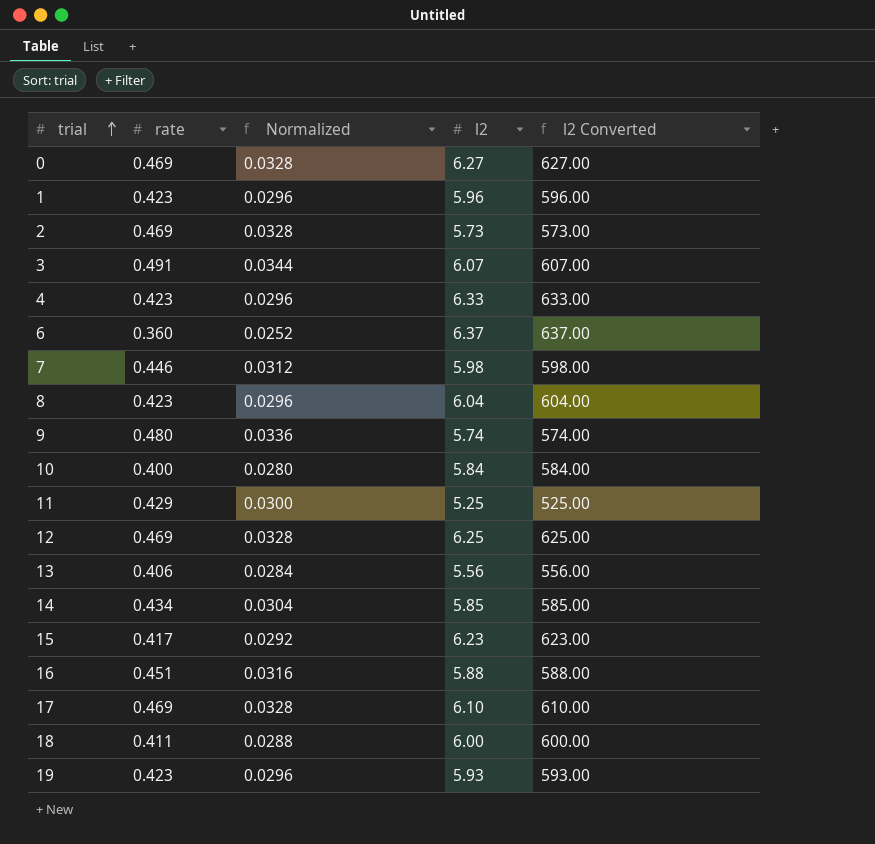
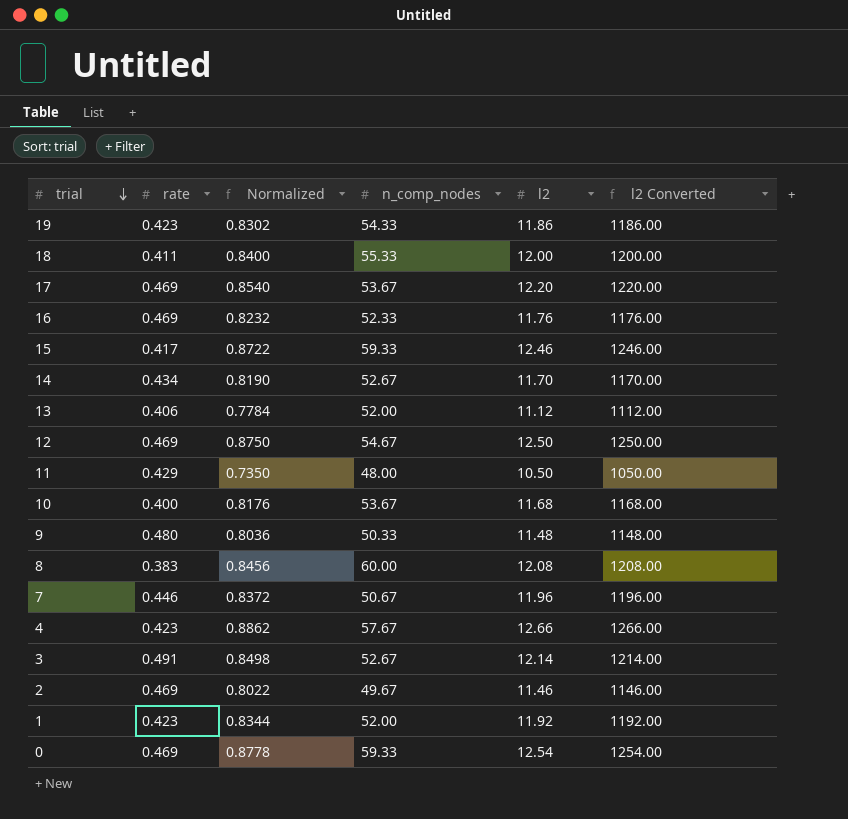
row order: trial ascending -> trial descending
column Normalized | formula: [rate] * 0.07 -> [l2] * 0.07
column n_comp_nodes | position: none -> 4
row 6: 0.360 | 0.0252 | 6.37 | 637.00 -> none
19 | l2: 5.93 -> 11.86
19 | l2 Converted: 593.00 -> 1186.00
18 | l2: 6.00 -> 12.00
18 | l2 Converted: 600.00 -> 1200.00
17 | l2: 6.10 -> 12.20
17 | l2 Converted: 610.00 -> 1220.00
16 | rate: 0.451 -> 0.469
16 | l2: 5.88 -> 11.76
16 | l2 Converted: 588.00 -> 1176.00
15 | l2: 6.23 -> 12.46
15 | l2 Converted: 623.00 -> 1246.00
14 | l2: 5.85 -> 11.70
14 | l2 Converted: 585.00 -> 1170.00
13 | l2: 5.56 -> 11.12
13 | l2 Converted: 556.00 -> 1112.00
12 | l2: 6.25 -> 12.50
12 | l2 Converted: 625.00 -> 1250.00
11 | l2: 5.25 -> 10.50
11 | l2 Converted: 525.00 -> 1050.00
10 | l2: 5.84 -> 11.68
10 | l2 Converted: 584.00 -> 1168.00
9 | l2: 5.74 -> 11.48
9 | l2 Converted: 574.00 -> 1148.00
8 | rate: 0.423 -> 0.383
8 | l2: 6.04 -> 12.08
8 | l2 Converted: 604.00 -> 1208.00
7 | l2: 5.98 -> 11.96
7 | l2 Converted: 598.00 -> 1196.00
4 | l2: 6.33 -> 12.66
4 | l2 Converted: 633.00 -> 1266.00
3 | l2: 6.07 -> 12.14
3 | l2 Converted: 607.00 -> 1214.00
2 | l2: 5.73 -> 11.46
2 | l2 Converted: 573.00 -> 1146.00
1 | l2: 5.96 -> 11.92
1 | l2 Converted: 596.00 -> 1192.00
0 | l2: 6.27 -> 12.54
0 | l2 Converted: 627.00 -> 1254.00

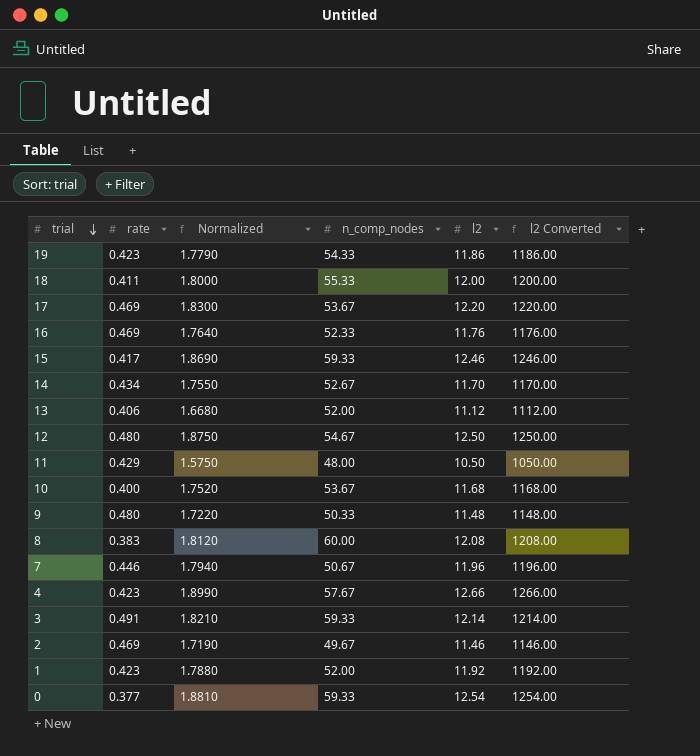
column Normalized | formula: [l2] * 0.07 -> [l2] * 0.15
12 | rate: 0.469 -> 0.480
3 | n_comp_nodes: 52.67 -> 59.33
0 | rate: 0.469 -> 0.377

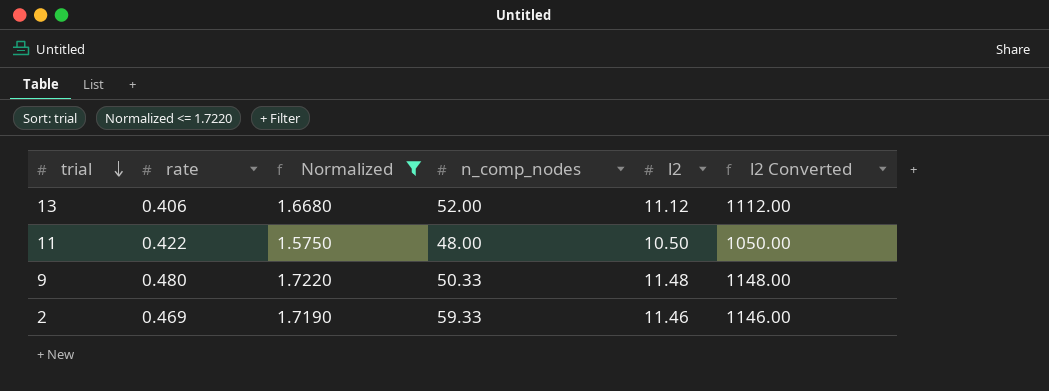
filter: none -> Normalized <= 1.7220
11 | rate: 0.429 -> 0.422
2 | n_comp_nodes: 49.67 -> 59.33

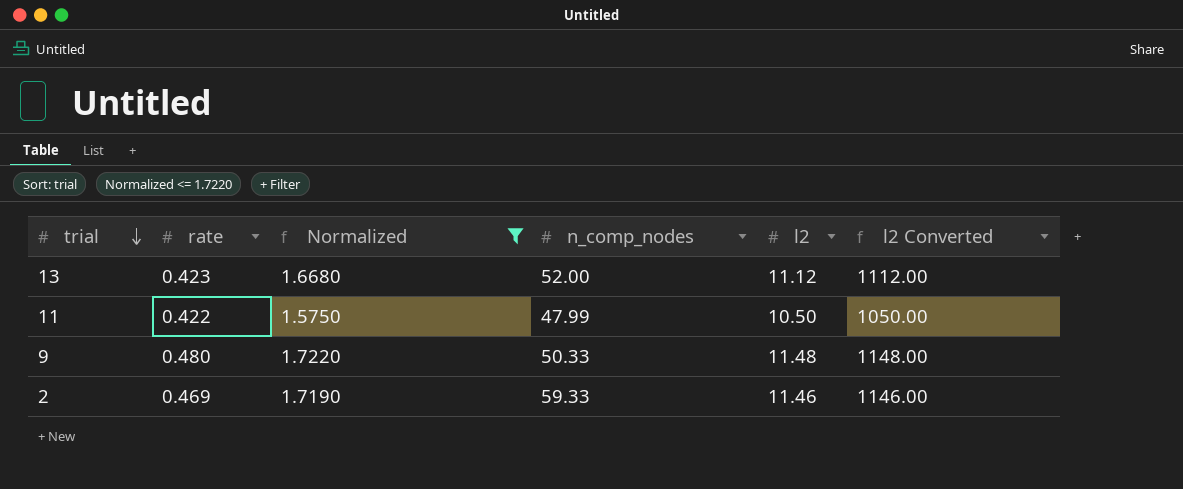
13 | rate: 0.406 -> 0.423
11 | n_comp_nodes: 48.00 -> 47.99

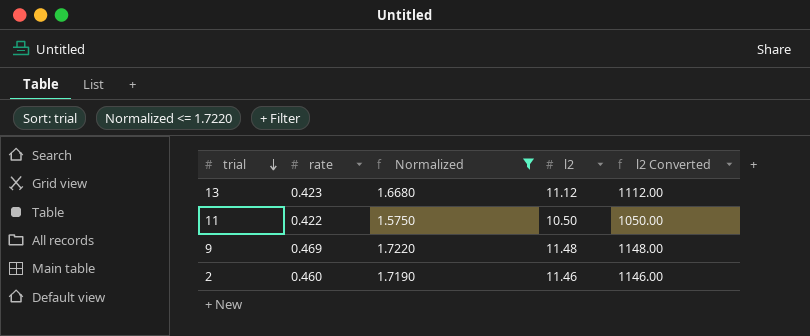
column n_comp_nodes | position: 4 -> none
9 | rate: 0.480 -> 0.469
2 | rate: 0.469 -> 0.460

